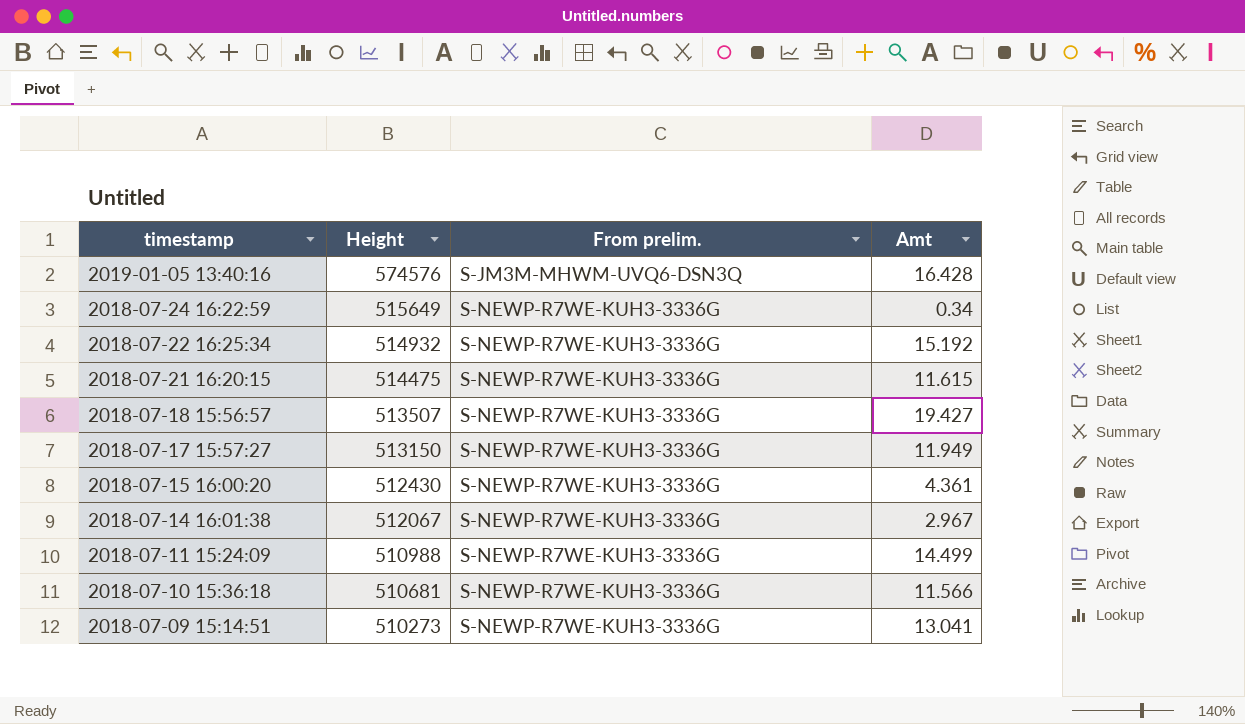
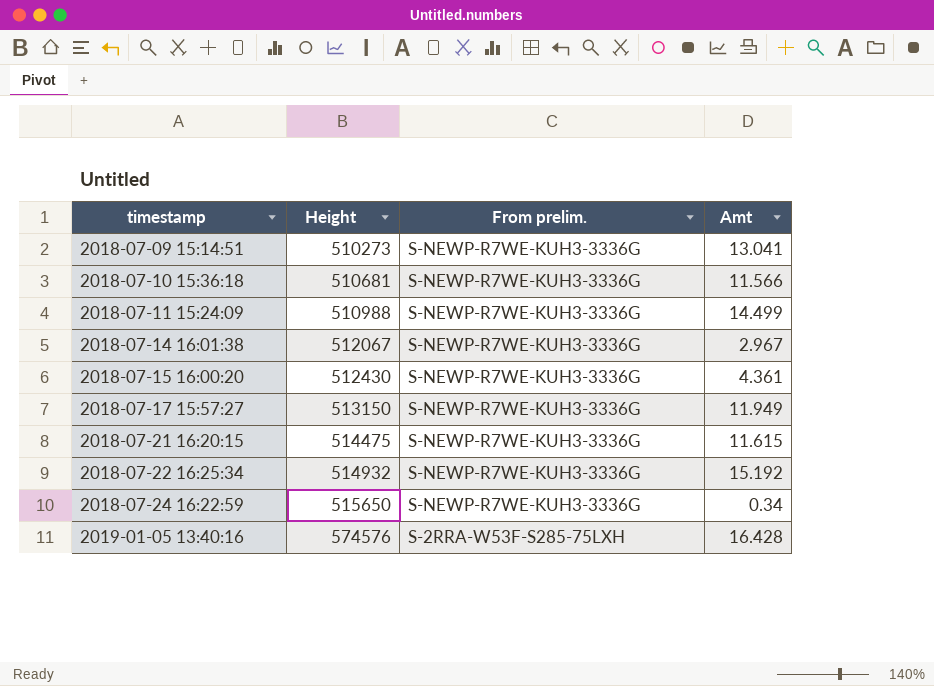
row order: timestamp descending -> timestamp ascending
row 2018-07-18 15:56:57: 513507 | S-NEWP-R7WE-KUH3-3336G | 19.427 -> none
2018-07-24 16:22:59 | Height: 515649 -> 515650
2019-01-05 13:40:16 | From prelim.: S-JM3M-MHWM-UVQ6-DSN3Q -> S-2RRA-W53F-S285-75LXH

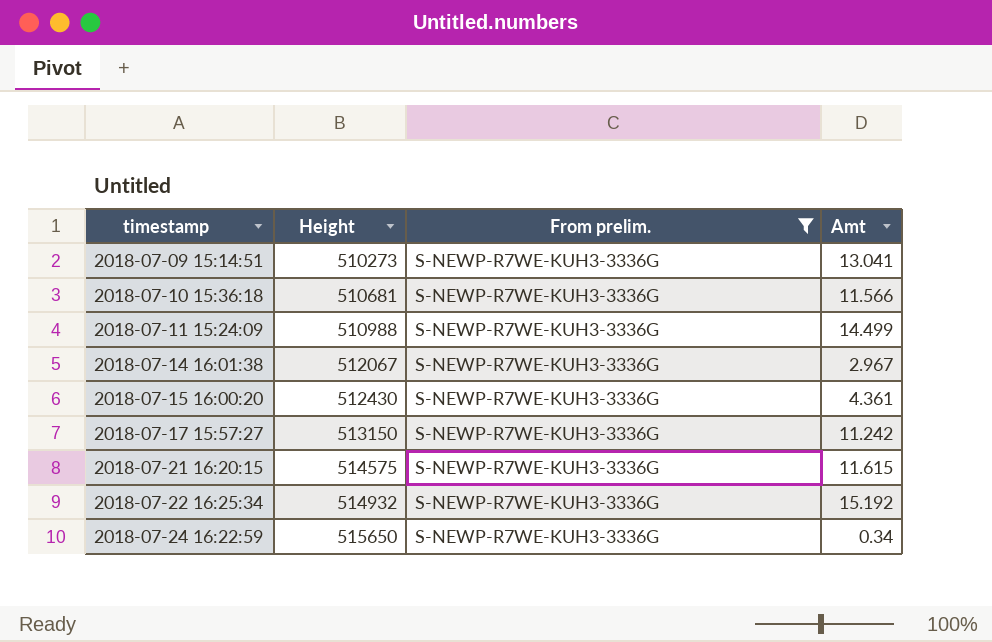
filter: none -> From prelim. = S-NEWP-R7WE-KUH3-3336G
2018-07-17 15:57:27 | Amt: 11.949 -> 11.242
2018-07-21 16:20:15 | Height: 514475 -> 514575

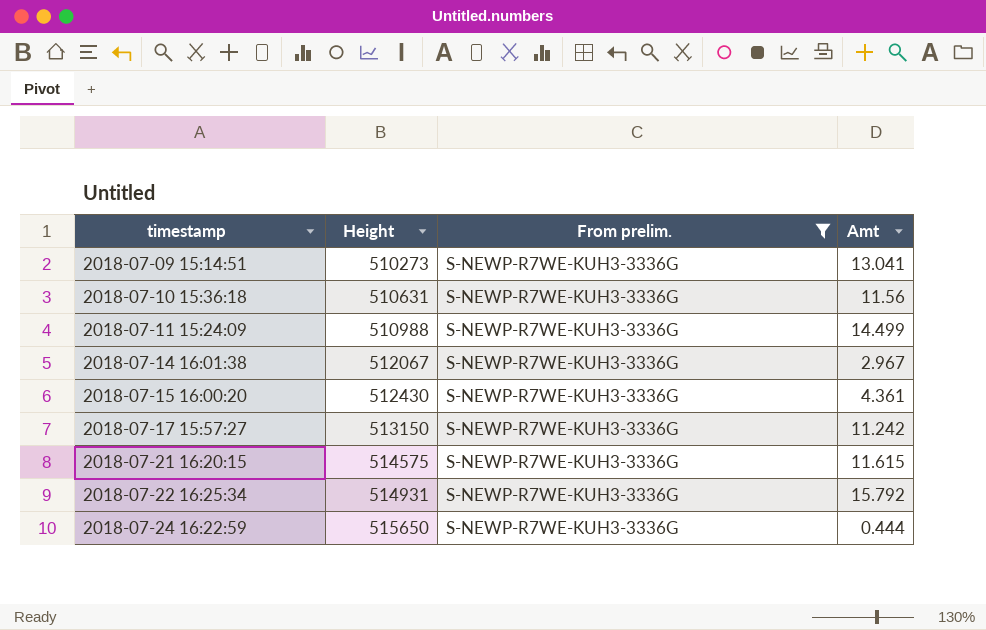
2018-07-10 15:36:18 | Height: 510681 -> 510631
2018-07-10 15:36:18 | Amt: 11.566 -> 11.56
2018-07-22 16:25:34 | Height: 514932 -> 514931
2018-07-22 16:25:34 | Amt: 15.192 -> 15.792
2018-07-24 16:22:59 | Amt: 0.34 -> 0.444

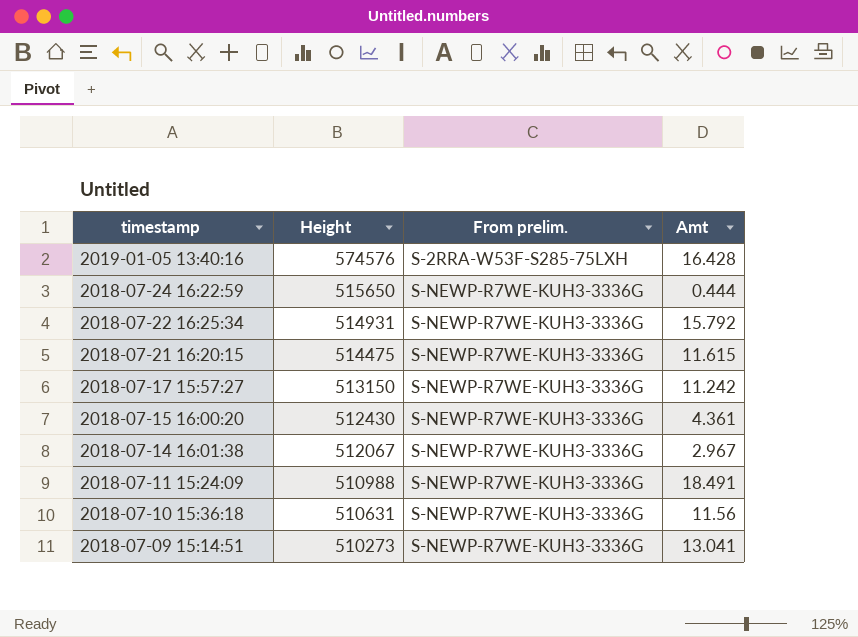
filter: From prelim. = S-NEWP-R7WE-KUH3-3336G -> none
row order: timestamp ascending -> timestamp descending
2018-07-21 16:20:15 | Height: 514575 -> 514475
2018-07-11 15:24:09 | Amt: 14.499 -> 18.491

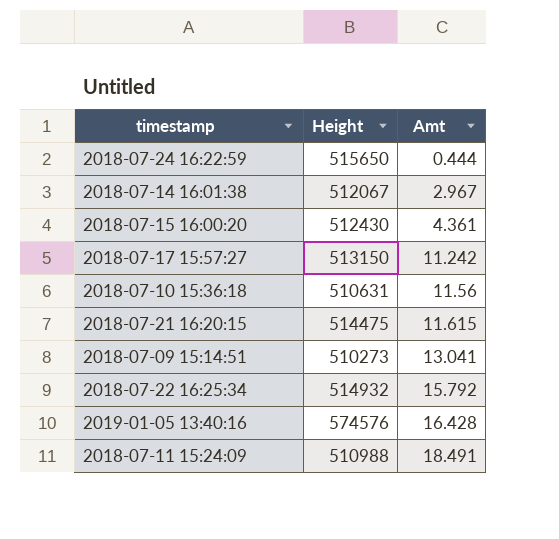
row order: timestamp descending -> Amt ascending
column From prelim. | position: 3 -> none
2018-07-22 16:25:34 | Height: 514931 -> 514932

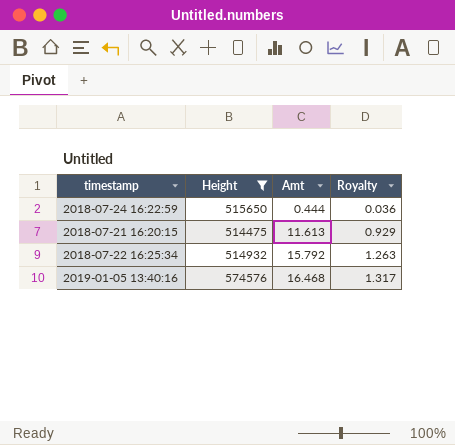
filter: none -> Height >= 514475
column Royalty | formula: none -> [Amt] * 0.08
2018-07-21 16:20:15 | Amt: 11.615 -> 11.613
2019-01-05 13:40:16 | Amt: 16.428 -> 16.468

